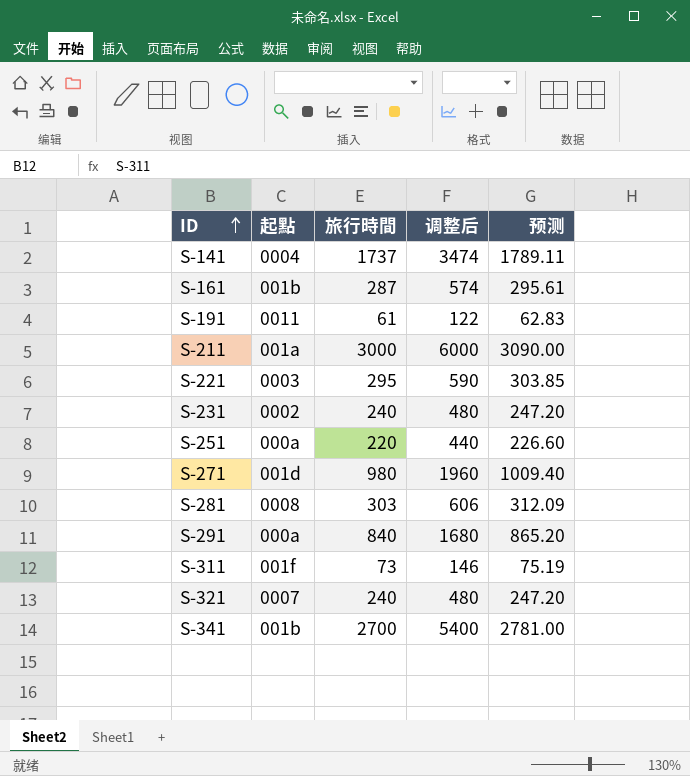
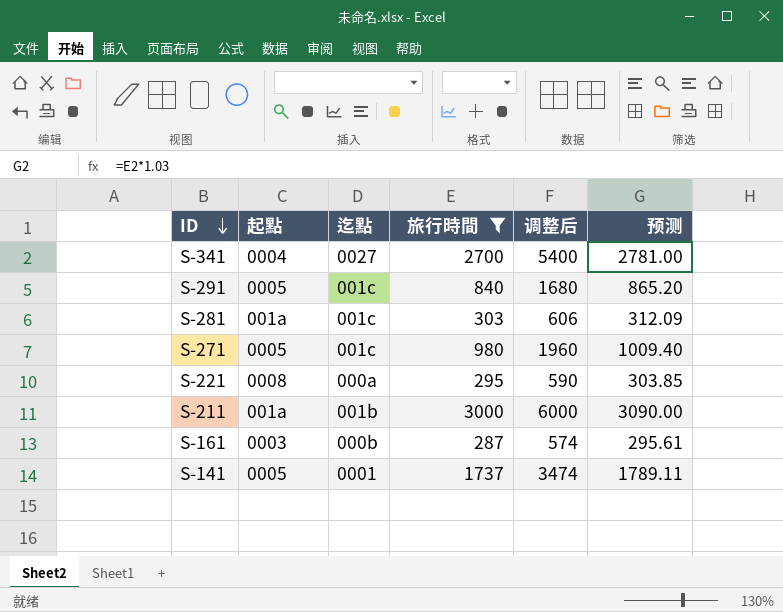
filter: none -> 旅行時間 >= 287
row order: ID ascending -> ID descending
column 迄點 | position: none -> 3
S-341 | 起點: 001b -> 0004
S-291 | 起點: 000a -> 0005
S-281 | 起點: 0008 -> 001a
S-271 | 起點: 001d -> 0005
S-221 | 起點: 0003 -> 0008
S-161 | 起點: 001b -> 0003
S-141 | 起點: 0004 -> 0005

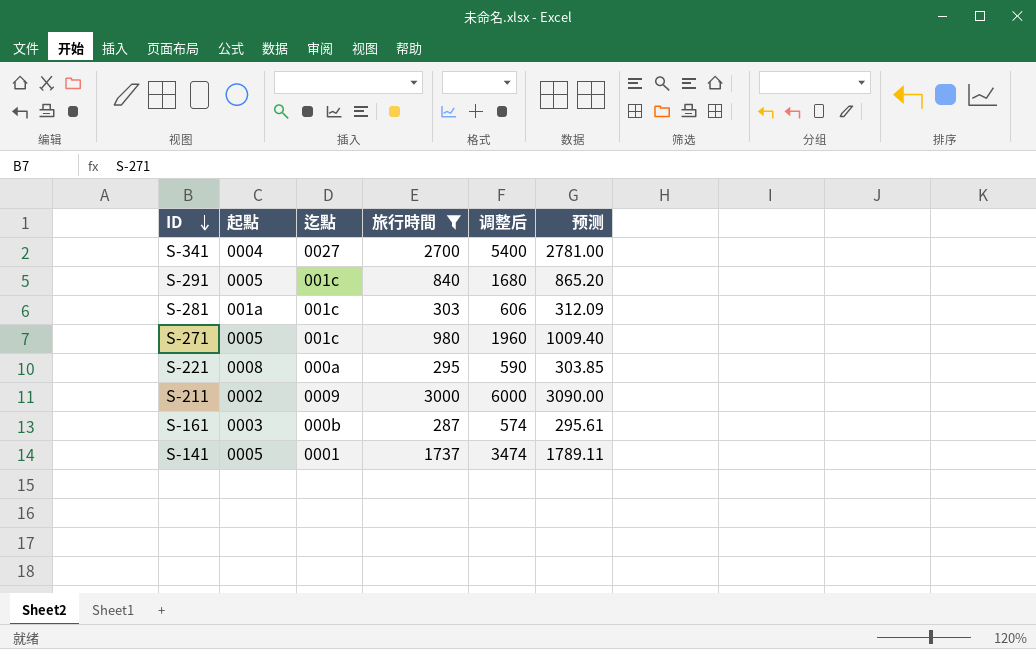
S-211 | 起點: 001a -> 0002
S-211 | 迄點: 001b -> 0009

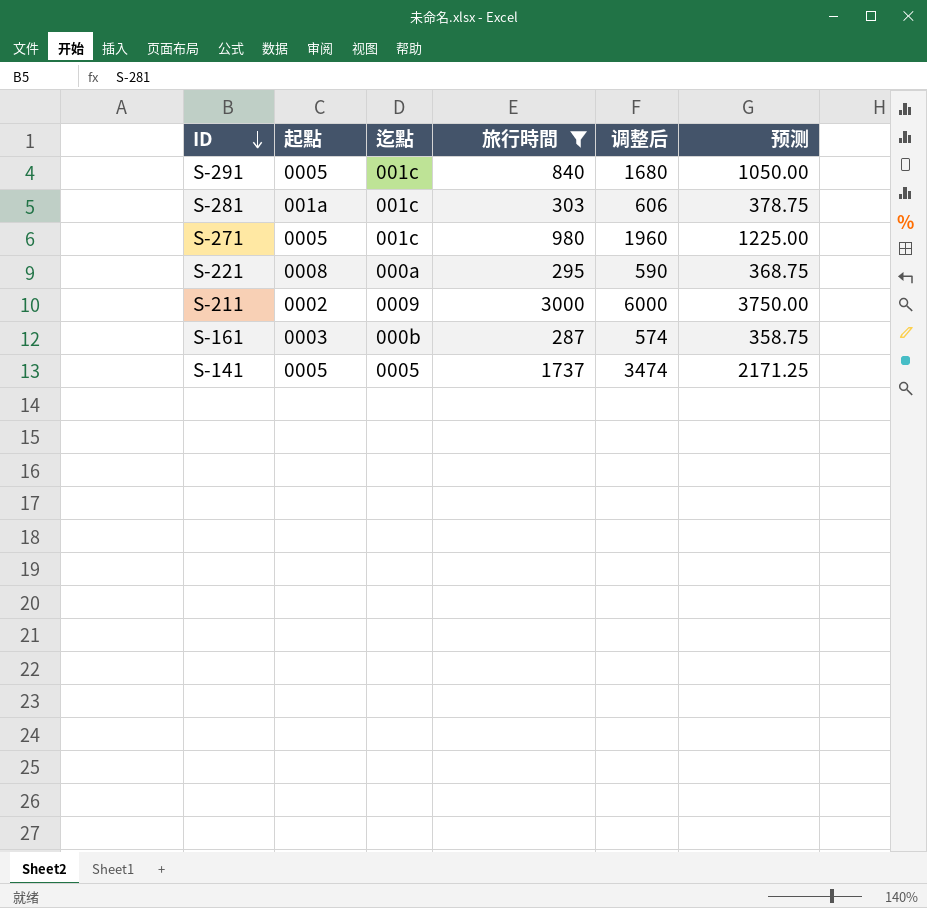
column 预测 | formula: [旅行時間] * 1.03 -> [旅行時間] * 1.25
row S-341: 0004 | 0027 | 2700 | 5400 | 2781.00 -> none
S-141 | 迄點: 0001 -> 0005

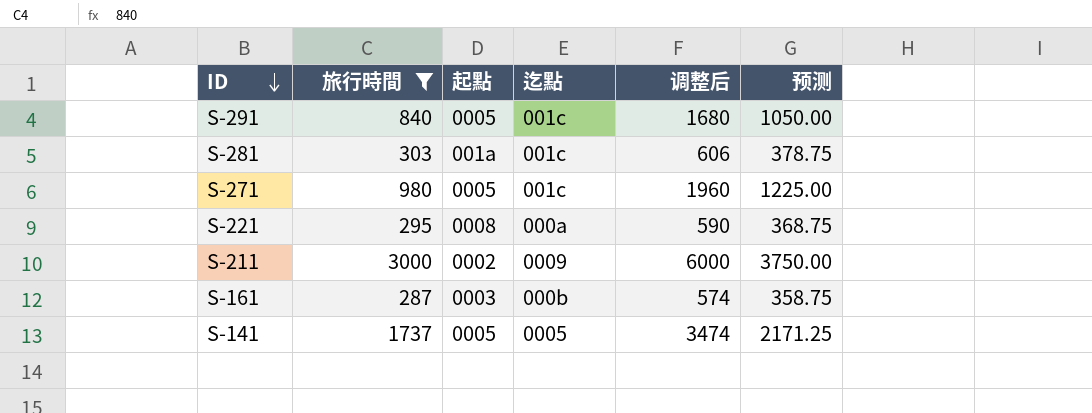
column 旅行時間 | position: 4 -> 2

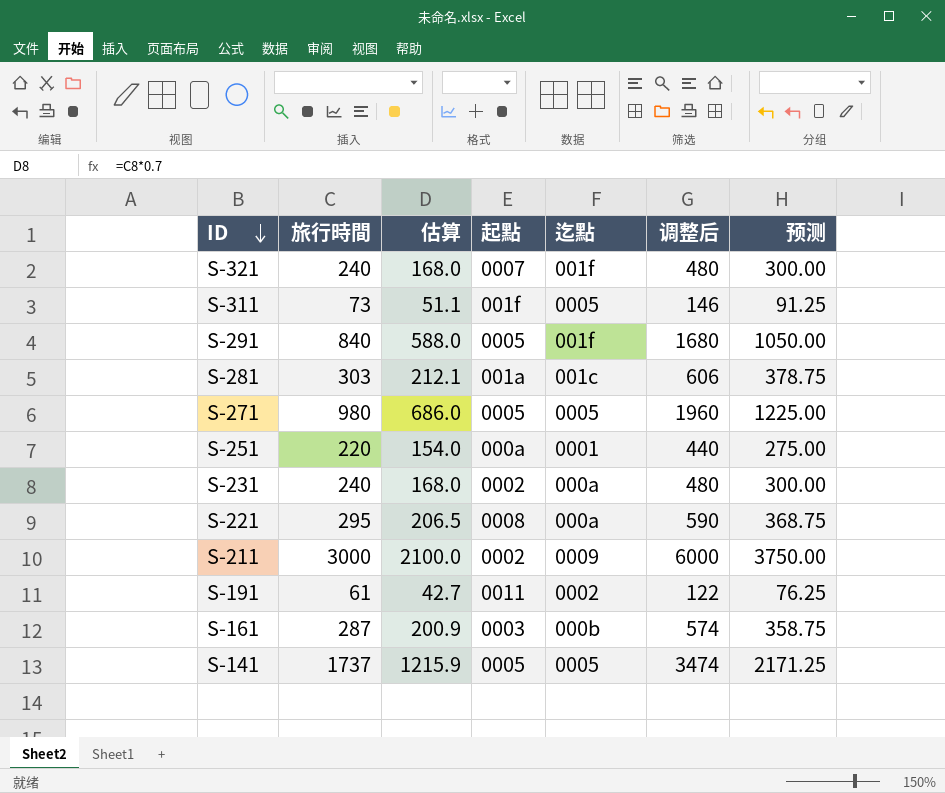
filter: 旅行時間 >= 287 -> none
column 估算 | formula: none -> [旅行時間] * 0.7
S-291 | 迄點: 001c -> 001f
S-271 | 迄點: 001c -> 0005

